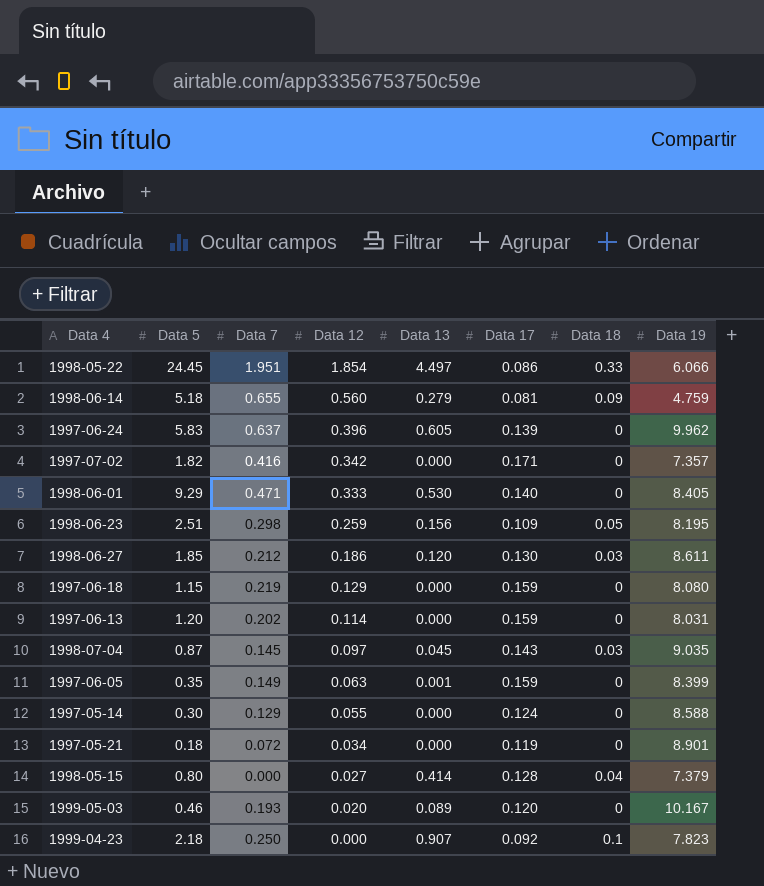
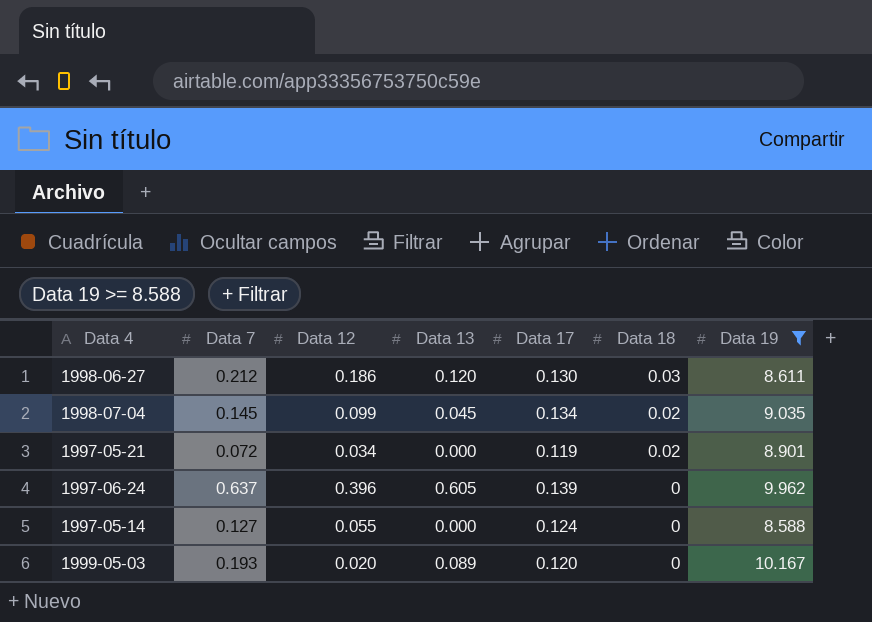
filter: none -> Data 19 >= 8.588
row order: Data 12 descending -> Data 18 descending
column Data 5 | position: 2 -> none
1998-07-04 | Data 12: 0.097 -> 0.099
1998-07-04 | Data 17: 0.143 -> 0.134
1998-07-04 | Data 18: 0.03 -> 0.02
1997-05-21 | Data 18: 0 -> 0.02
1997-05-14 | Data 7: 0.129 -> 0.127

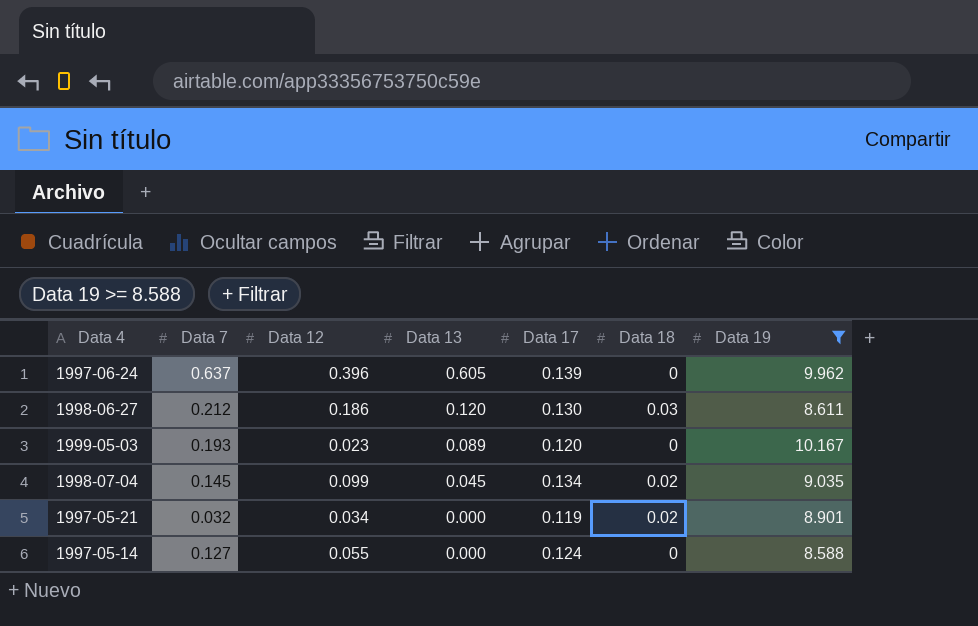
row order: Data 18 descending -> Data 13 descending
1999-05-03 | Data 12: 0.020 -> 0.023
1997-05-21 | Data 7: 0.072 -> 0.032

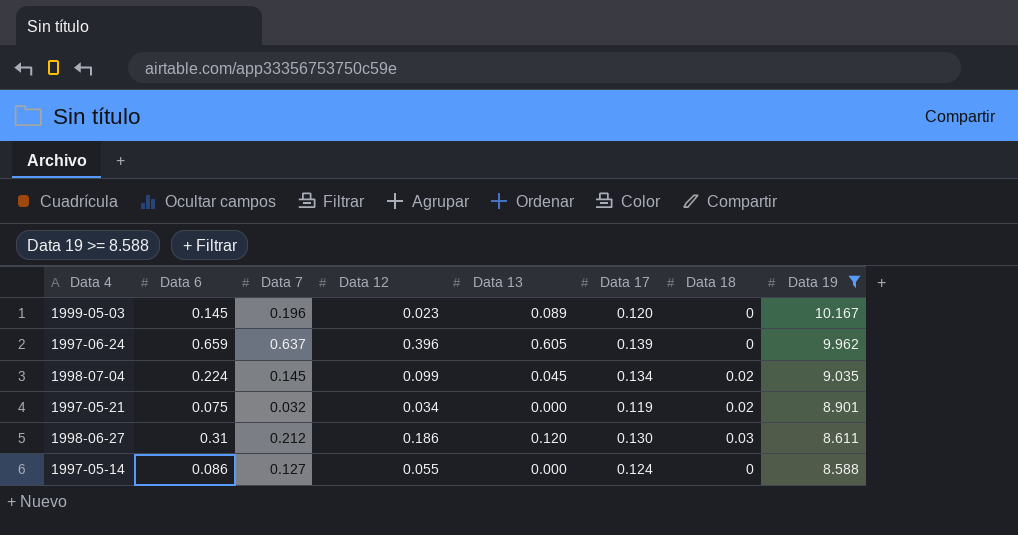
row order: Data 13 descending -> Data 19 descending
column Data 6 | position: none -> 2
1999-05-03 | Data 7: 0.193 -> 0.196

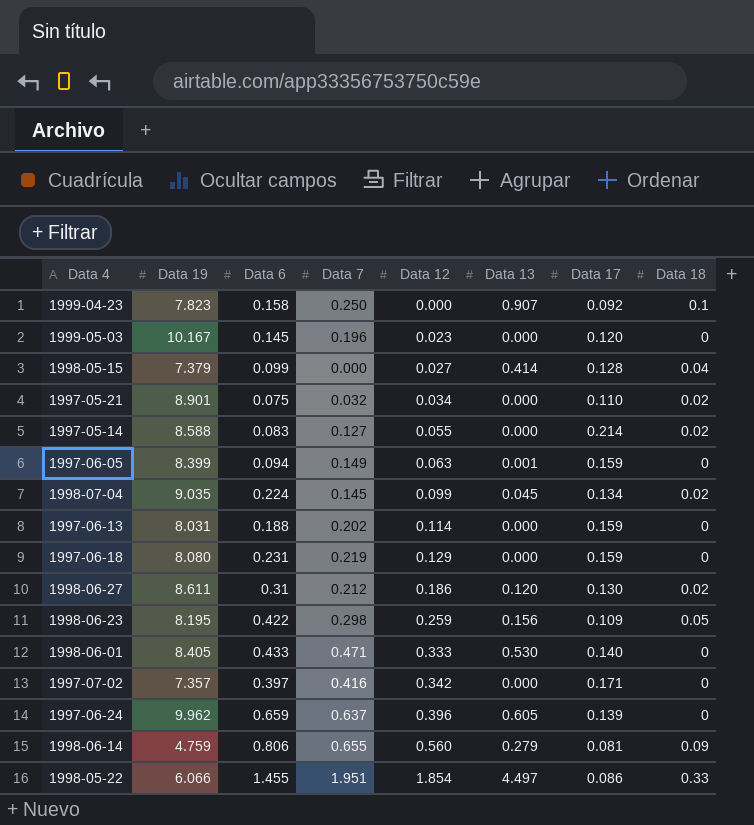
filter: Data 19 >= 8.588 -> none
row order: Data 19 descending -> Data 12 ascending
column Data 19 | position: 8 -> 2
1999-05-03 | Data 13: 0.089 -> 0.000
1997-05-21 | Data 17: 0.119 -> 0.110
1997-05-14 | Data 6: 0.086 -> 0.083
1997-05-14 | Data 17: 0.124 -> 0.214
1997-05-14 | Data 18: 0 -> 0.02
1998-06-27 | Data 18: 0.03 -> 0.02

